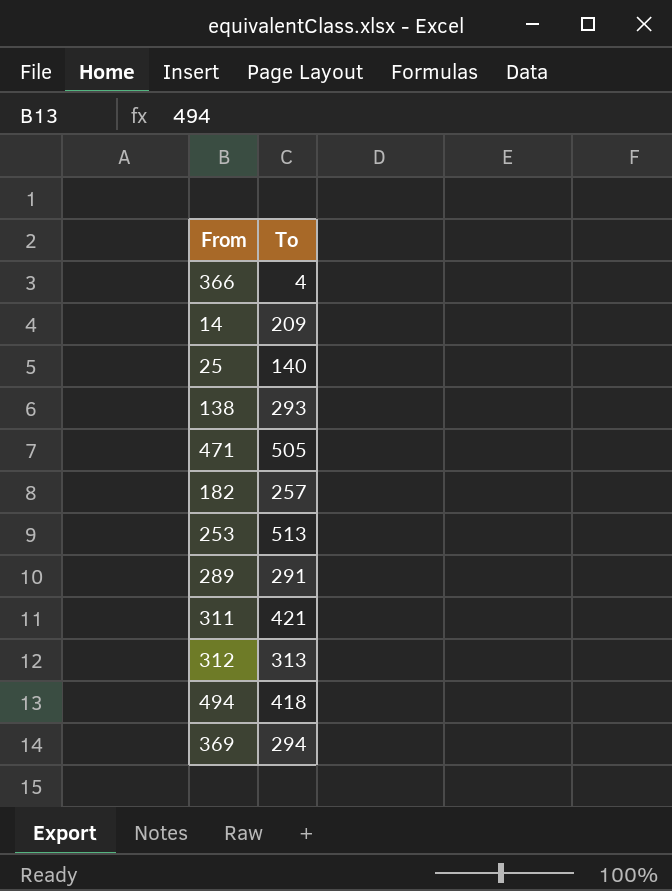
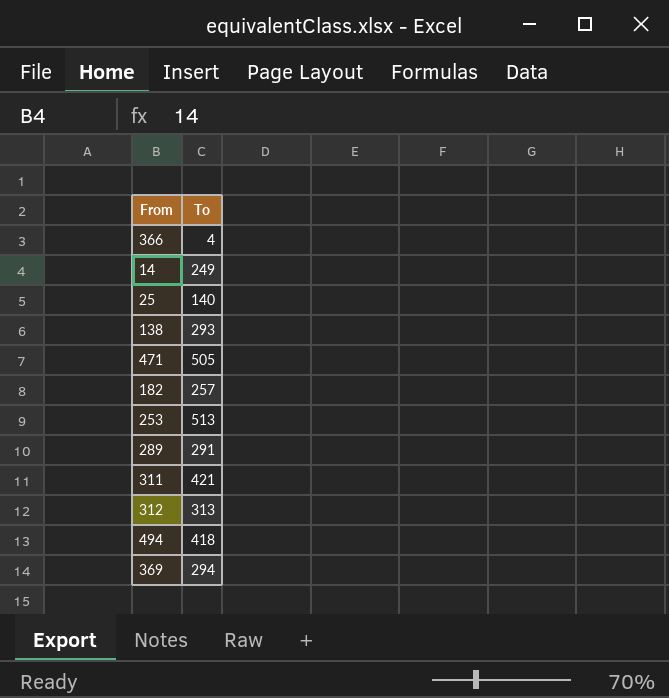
14 | To: 209 -> 249

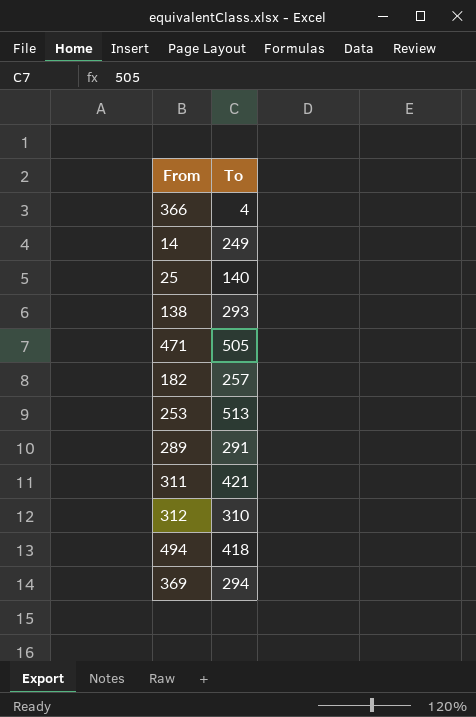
312 | To: 313 -> 310

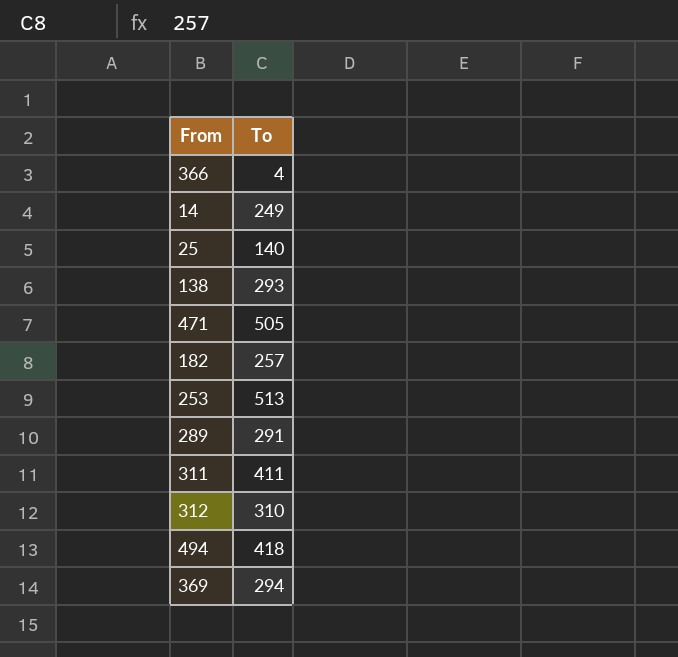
311 | To: 421 -> 411

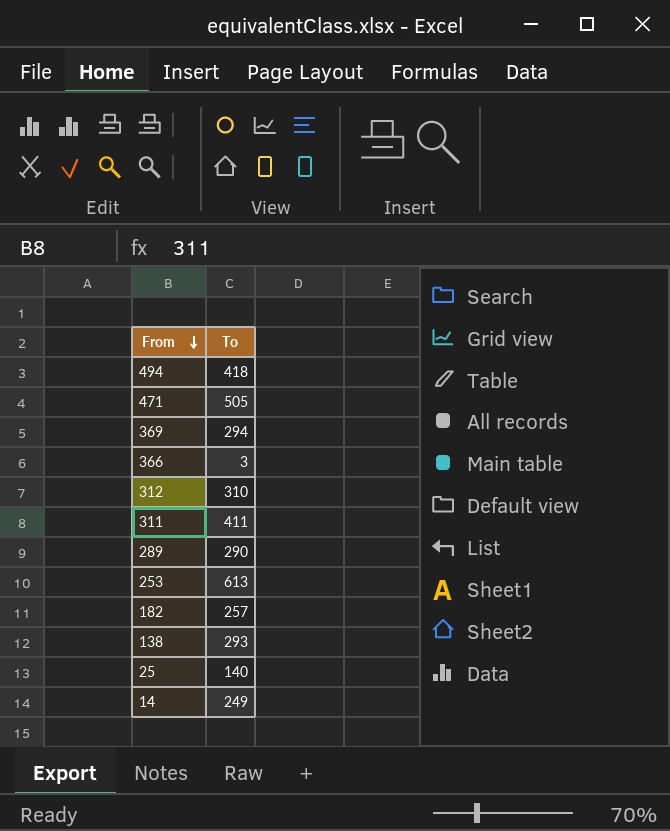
row order: none -> From descending
366 | To: 4 -> 3
289 | To: 291 -> 290
253 | To: 513 -> 613

